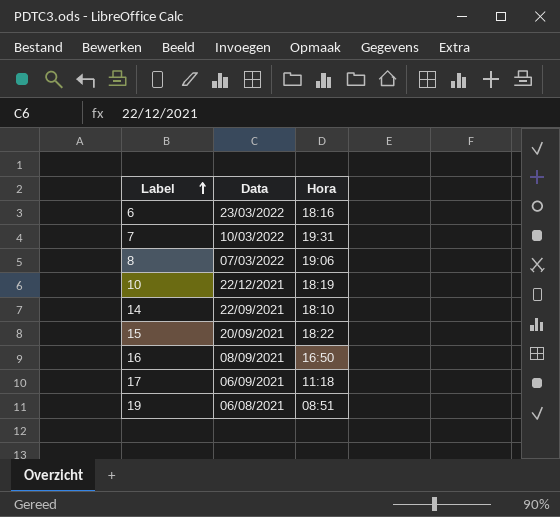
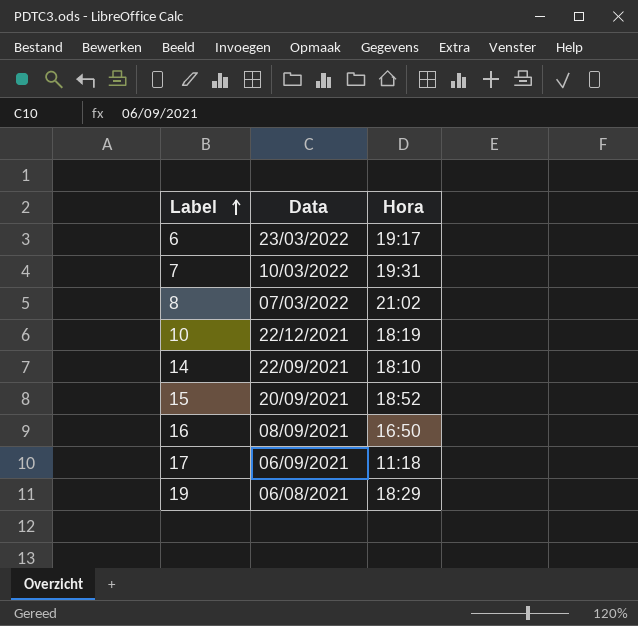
6 | Hora: 18:16 -> 19:17
8 | Hora: 19:06 -> 21:02
15 | Hora: 18:22 -> 18:52
19 | Hora: 08:51 -> 18:29

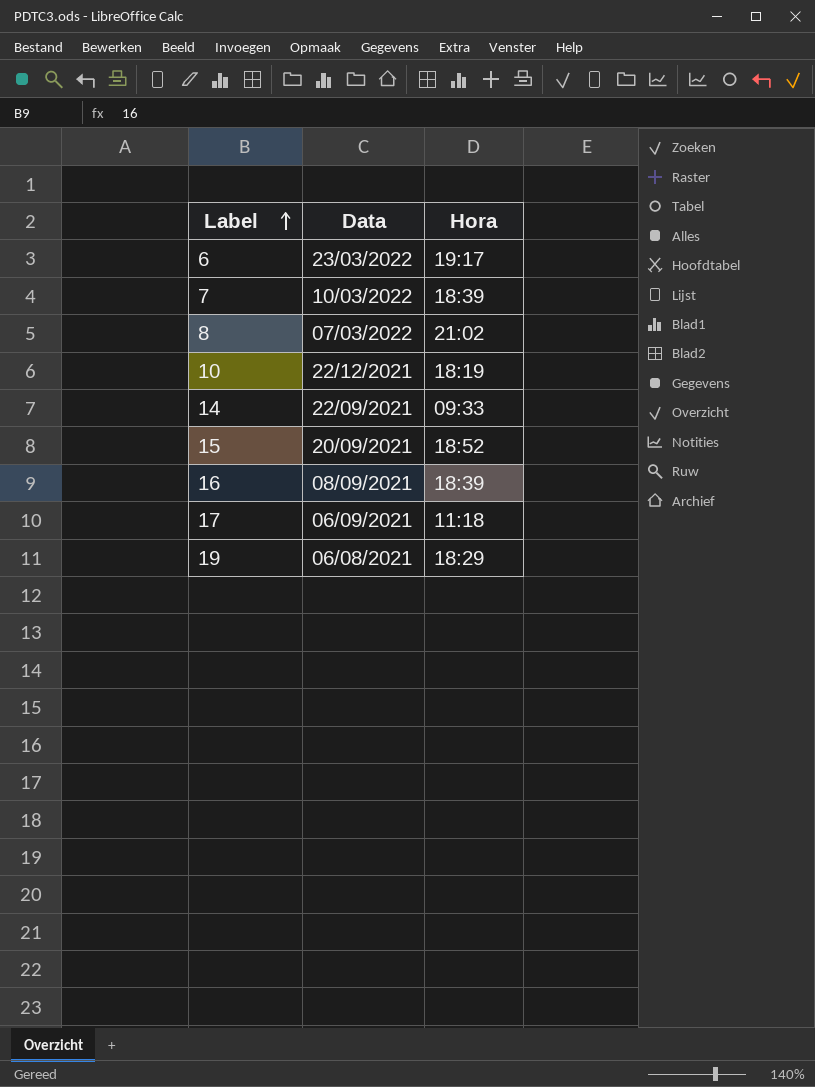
7 | Hora: 19:31 -> 18:39
14 | Hora: 18:10 -> 09:33
16 | Hora: 16:50 -> 18:39

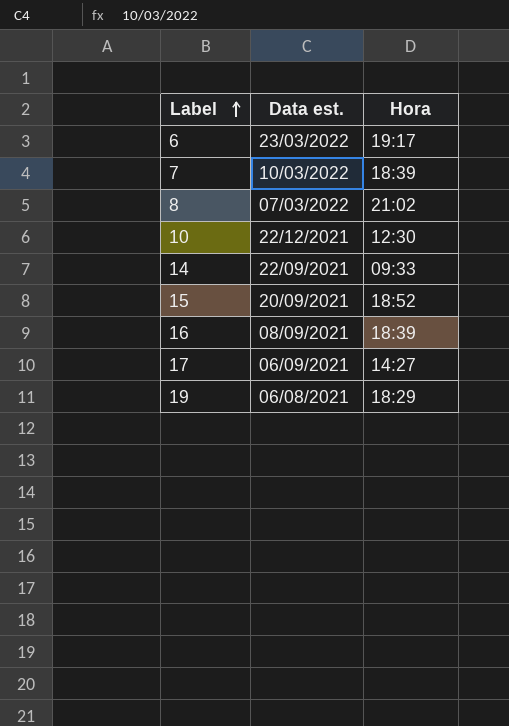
column name: Data -> Data est.
10 | Hora: 18:19 -> 12:30
17 | Hora: 11:18 -> 14:27

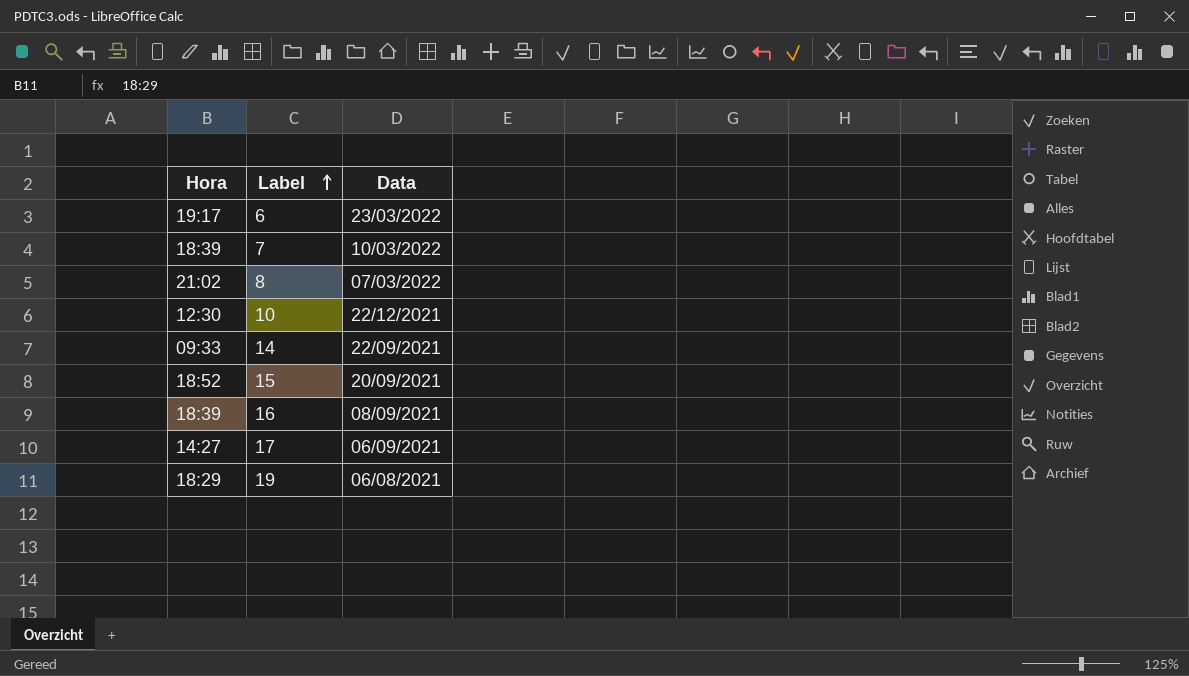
column Hora | position: 3 -> 1
column name: Data est. -> Data

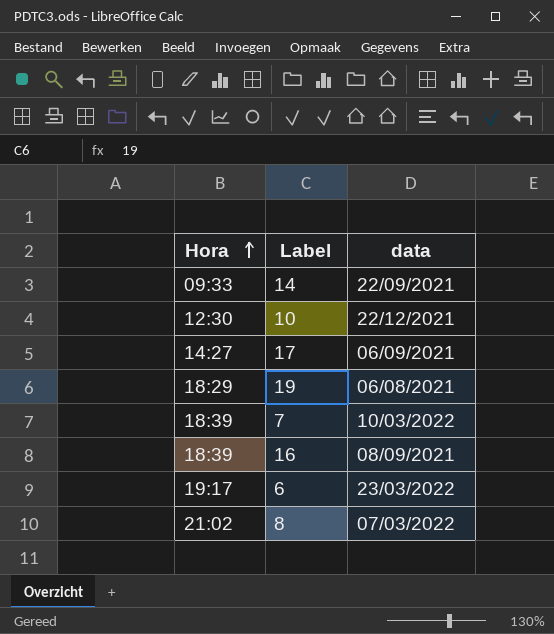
row order: Label ascending -> Hora ascending
column name: Data -> data
row 15: 18:52 | 20/09/2021 -> none

